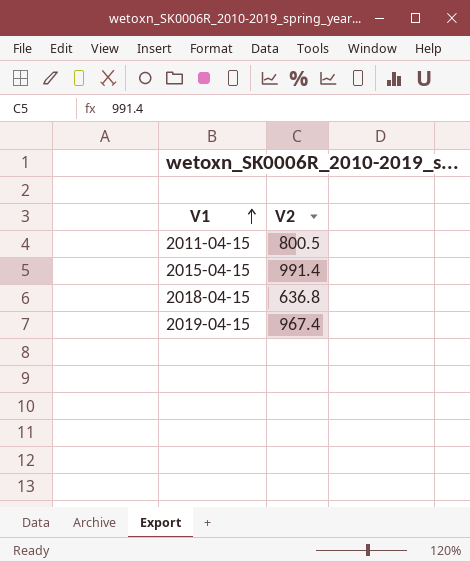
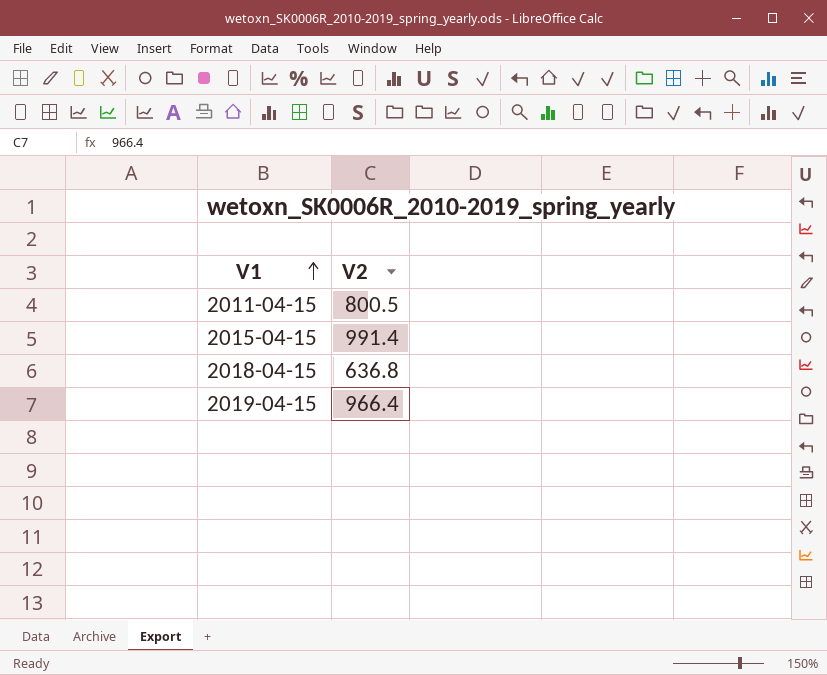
2019-04-15 | V2: 967.4 -> 966.4

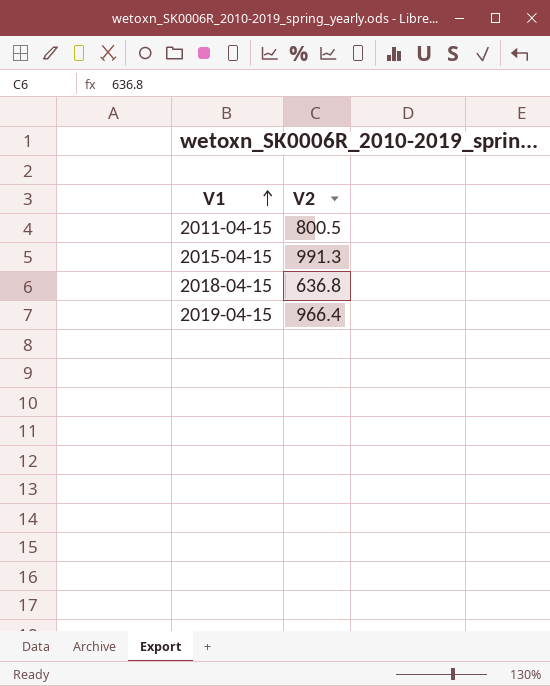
2015-04-15 | V2: 991.4 -> 991.3

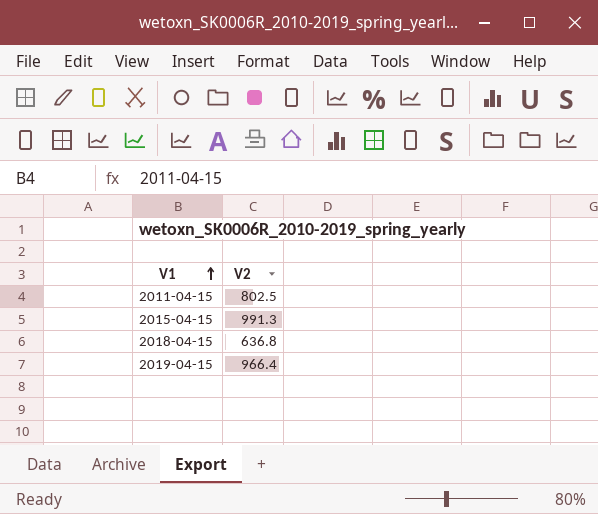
2011-04-15 | V2: 800.5 -> 802.5

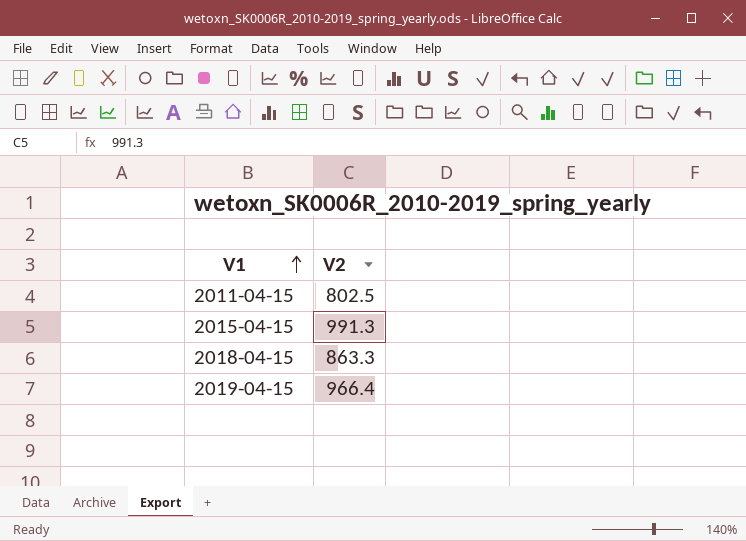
2018-04-15 | V2: 636.8 -> 863.3

